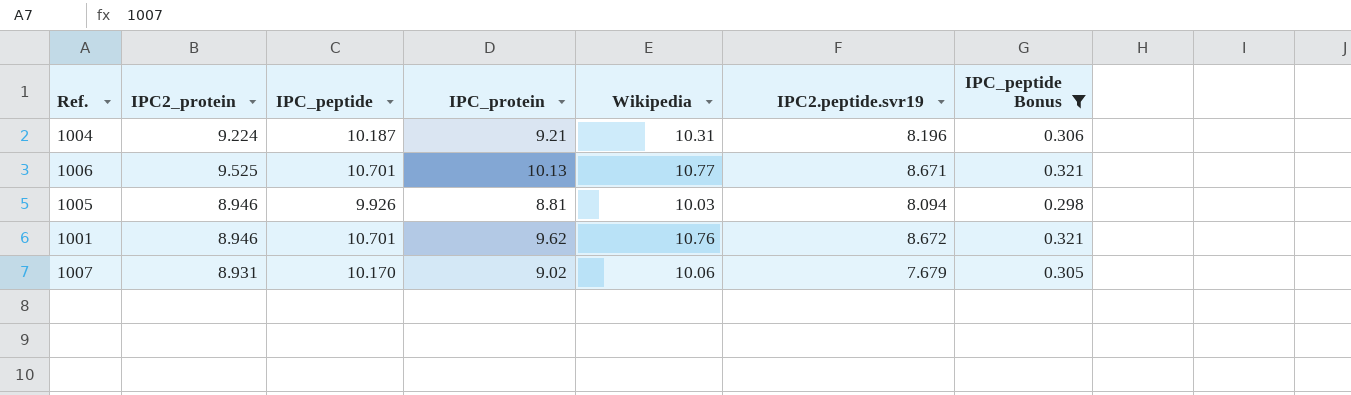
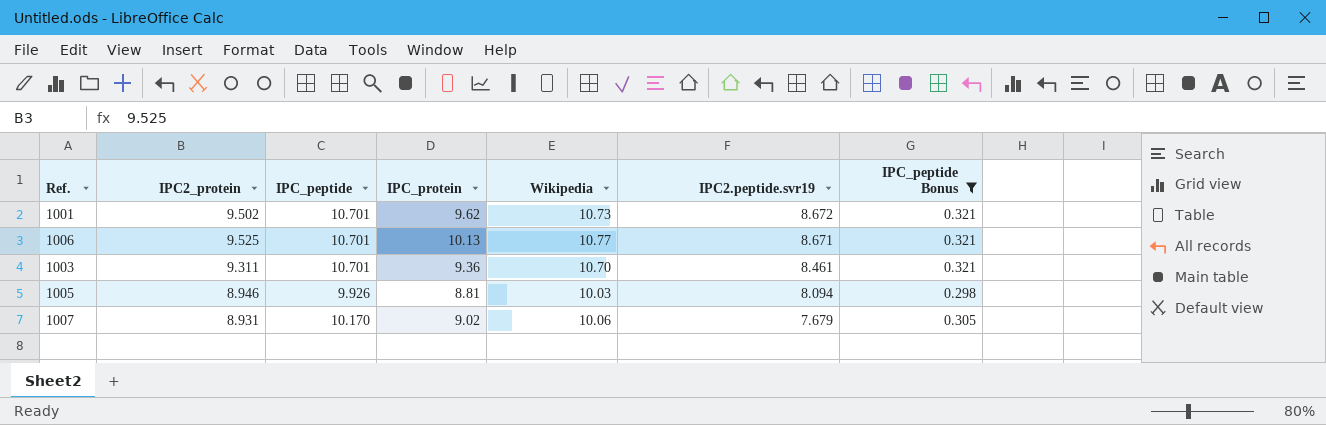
row order: none -> IPC2.peptide.svr19 descending
row 1004: 9.224 | 10.187 | 9.21 | 10.31 | 8.196 | 0.306 -> none
1001 | IPC2_protein: 8.946 -> 9.502
1001 | Wikipedia: 10.76 -> 10.73
row 1003: none -> 9.311 | 10.701 | 9.36 | 10.70 | 8.461 | 0.321

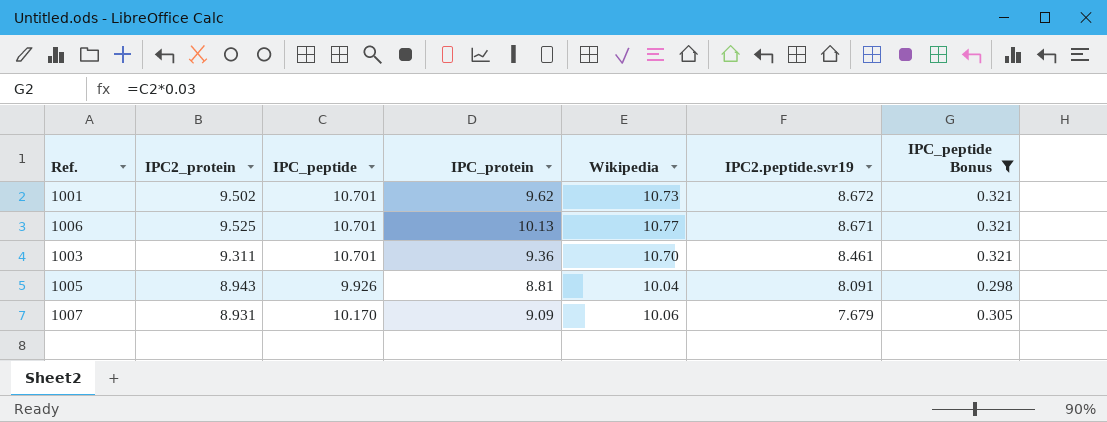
1005 | IPC2_protein: 8.946 -> 8.943
1005 | Wikipedia: 10.03 -> 10.04
1005 | IPC2.peptide.svr19: 8.094 -> 8.091
1007 | IPC_protein: 9.02 -> 9.09

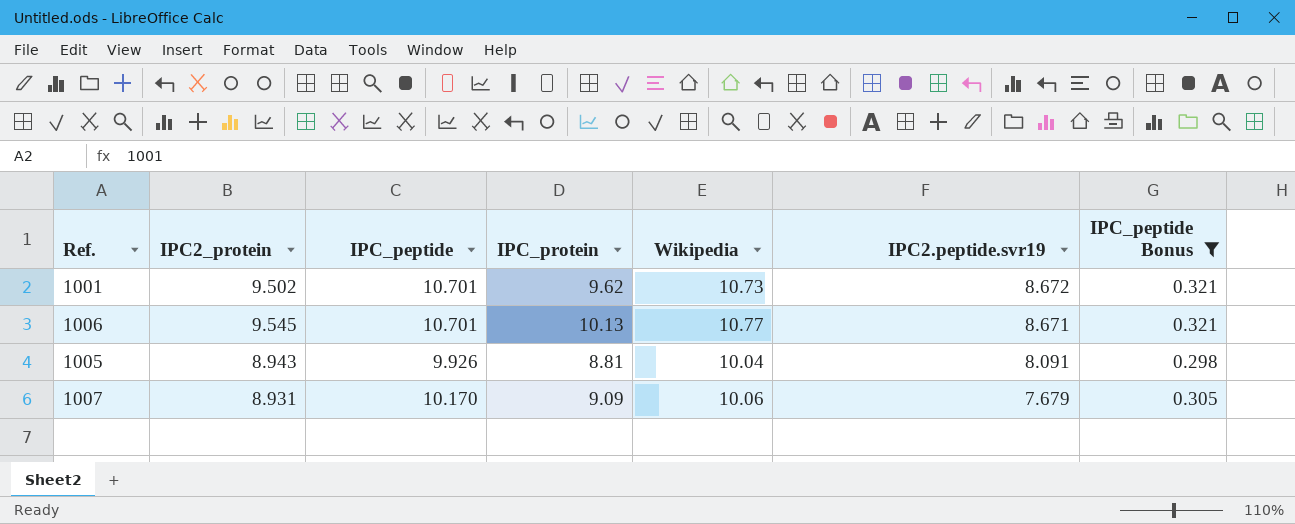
row 1003: 9.311 | 10.701 | 9.36 | 10.70 | 8.461 | 0.321 -> none
1006 | IPC2_protein: 9.525 -> 9.545

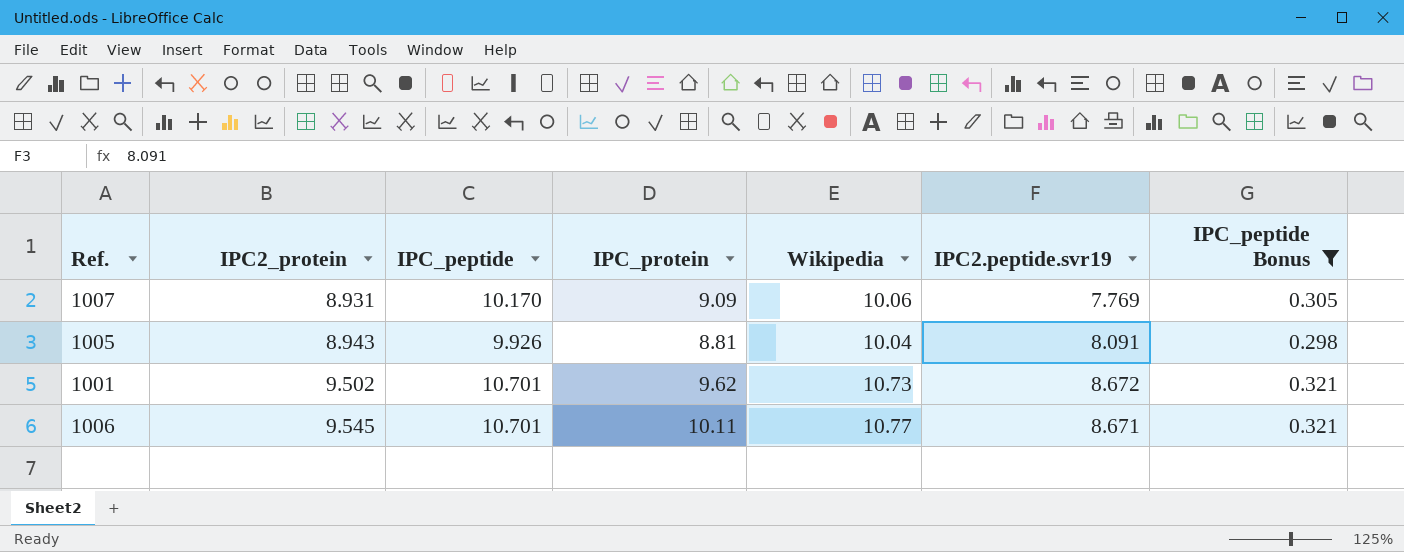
row order: IPC2.peptide.svr19 descending -> IPC2_protein ascending
1007 | IPC2.peptide.svr19: 7.679 -> 7.769
1006 | IPC_protein: 10.13 -> 10.11

